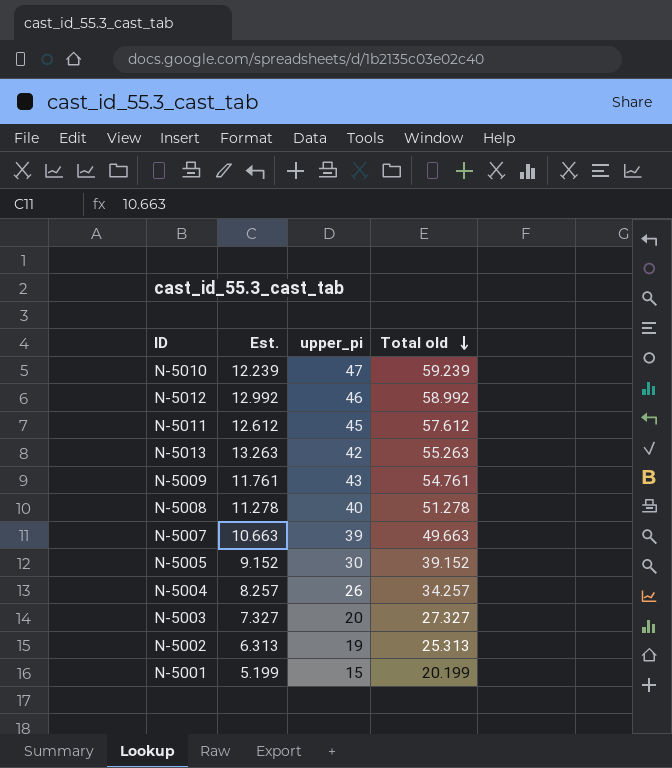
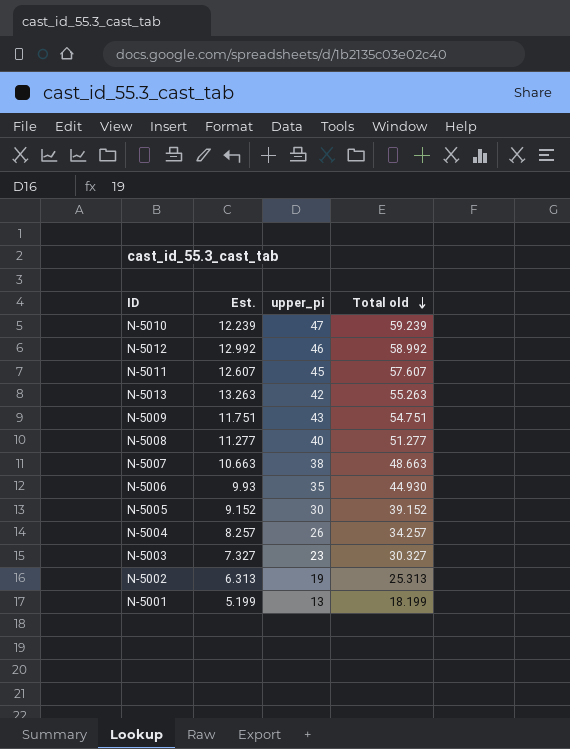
N-5011 | Est.: 12.612 -> 12.607
N-5011 | Total old: 57.612 -> 57.607
N-5009 | Est.: 11.761 -> 11.751
N-5009 | Total old: 54.761 -> 54.751
N-5008 | Est.: 11.278 -> 11.277
N-5008 | Total old: 51.278 -> 51.277
N-5007 | upper_pi: 39 -> 38
N-5007 | Total old: 49.663 -> 48.663
row N-5006: none -> 9.93 | 35 | 44.930
N-5003 | upper_pi: 20 -> 23
N-5003 | Total old: 27.327 -> 30.327
N-5001 | upper_pi: 15 -> 13
N-5001 | Total old: 20.199 -> 18.199

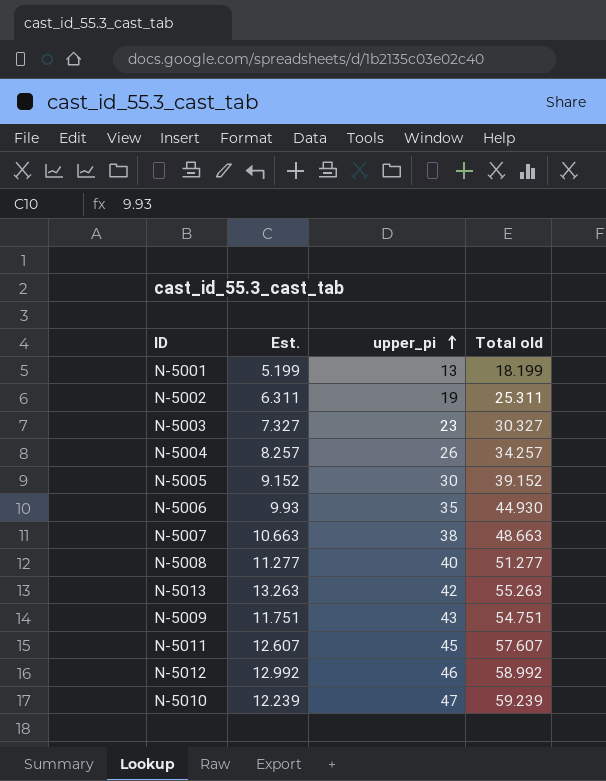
row order: Total old descending -> upper_pi ascending
N-5002 | Est.: 6.313 -> 6.311
N-5002 | Total old: 25.313 -> 25.311

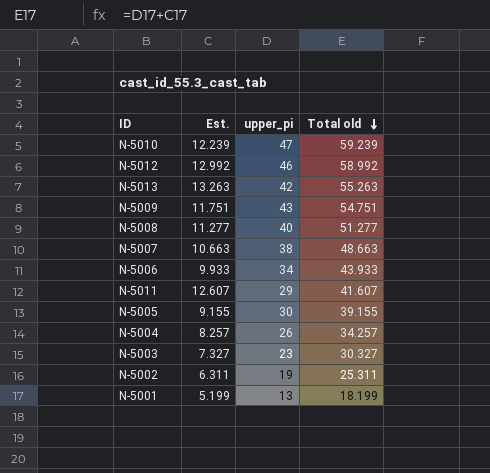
row order: upper_pi ascending -> Total old descending
N-5006 | Est.: 9.93 -> 9.933
N-5006 | upper_pi: 35 -> 34
N-5006 | Total old: 44.930 -> 43.933
N-5011 | upper_pi: 45 -> 29
N-5011 | Total old: 57.607 -> 41.607
N-5005 | Est.: 9.152 -> 9.155
N-5005 | Total old: 39.152 -> 39.155

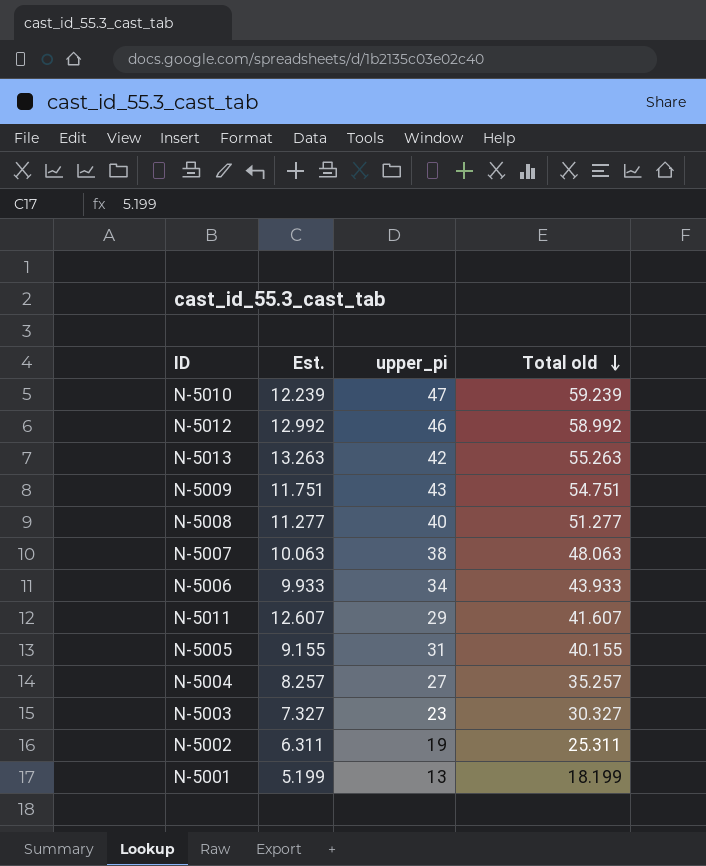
N-5007 | Est.: 10.663 -> 10.063
N-5007 | Total old: 48.663 -> 48.063
N-5005 | upper_pi: 30 -> 31
N-5005 | Total old: 39.155 -> 40.155
N-5004 | upper_pi: 26 -> 27
N-5004 | Total old: 34.257 -> 35.257

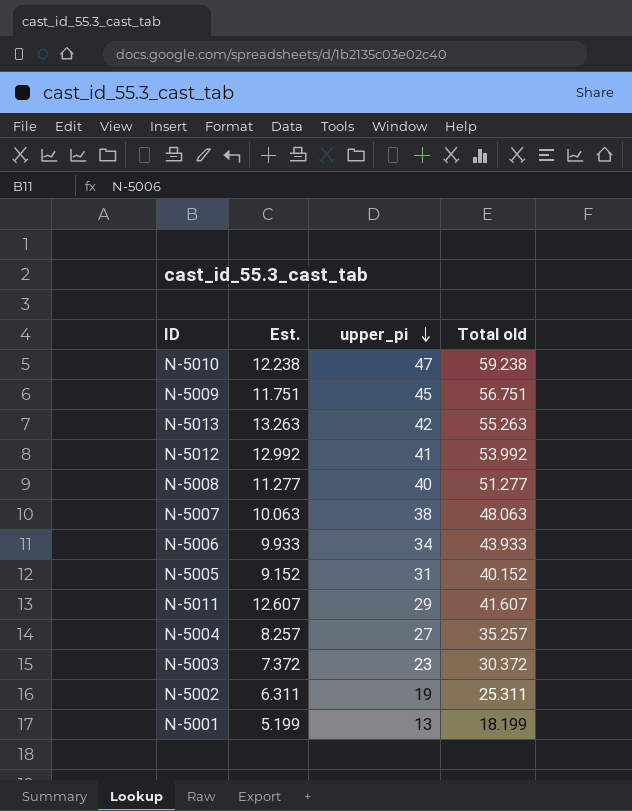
row order: Total old descending -> upper_pi descending
N-5010 | Est.: 12.239 -> 12.238
N-5010 | Total old: 59.239 -> 59.238
N-5009 | upper_pi: 43 -> 45
N-5009 | Total old: 54.751 -> 56.751
N-5012 | upper_pi: 46 -> 41
N-5012 | Total old: 58.992 -> 53.992
N-5005 | Est.: 9.155 -> 9.152
N-5005 | Total old: 40.155 -> 40.152
N-5003 | Est.: 7.327 -> 7.372
N-5003 | Total old: 30.327 -> 30.372

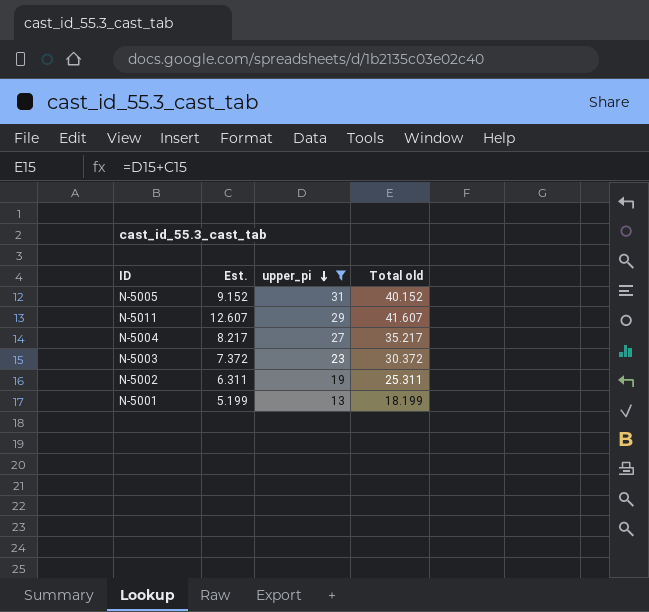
filter: none -> upper_pi <= 31
N-5004 | Est.: 8.257 -> 8.217
N-5004 | Total old: 35.257 -> 35.217

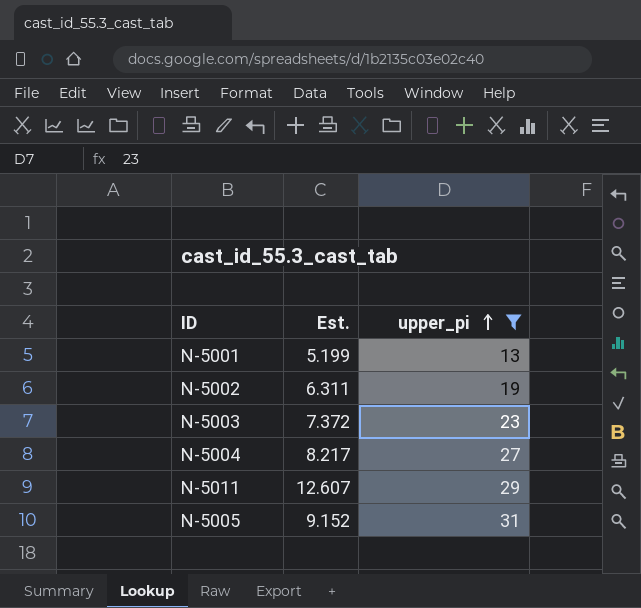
row order: upper_pi descending -> upper_pi ascending
column Total old | formula: [Est.] + [upper_pi] -> none

